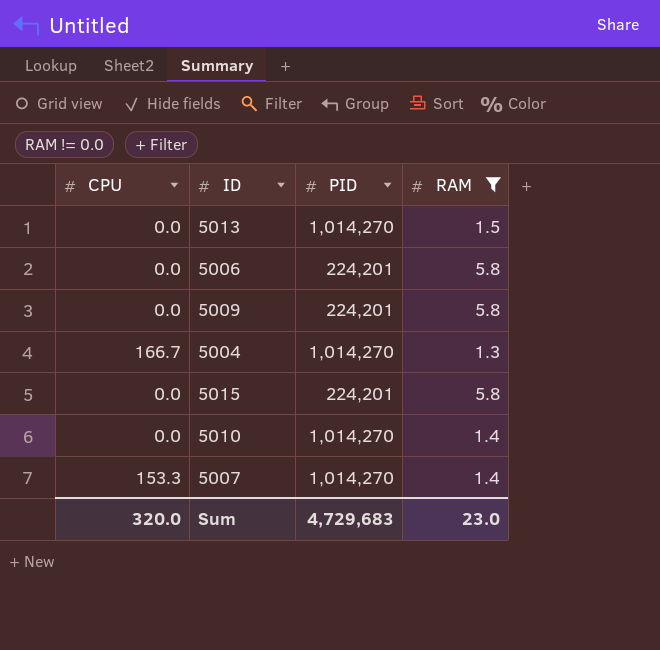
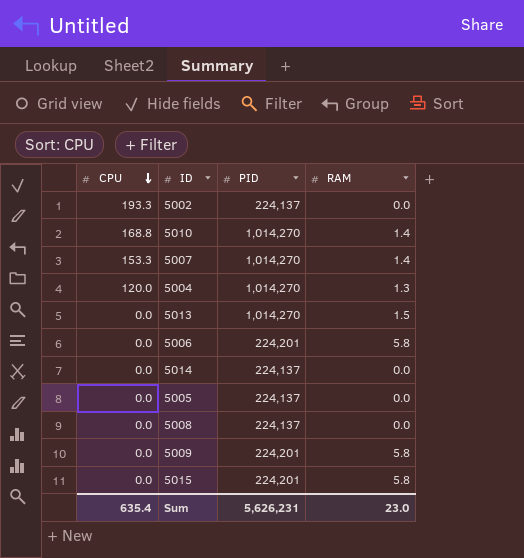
filter: RAM != 0.0 -> none
row order: none -> CPU descending
5010 | CPU: 0.0 -> 168.8
5004 | CPU: 166.7 -> 120.0
Sum | CPU: 320.0 -> 635.4
Sum | PID: 4,729,683 -> 5,626,231

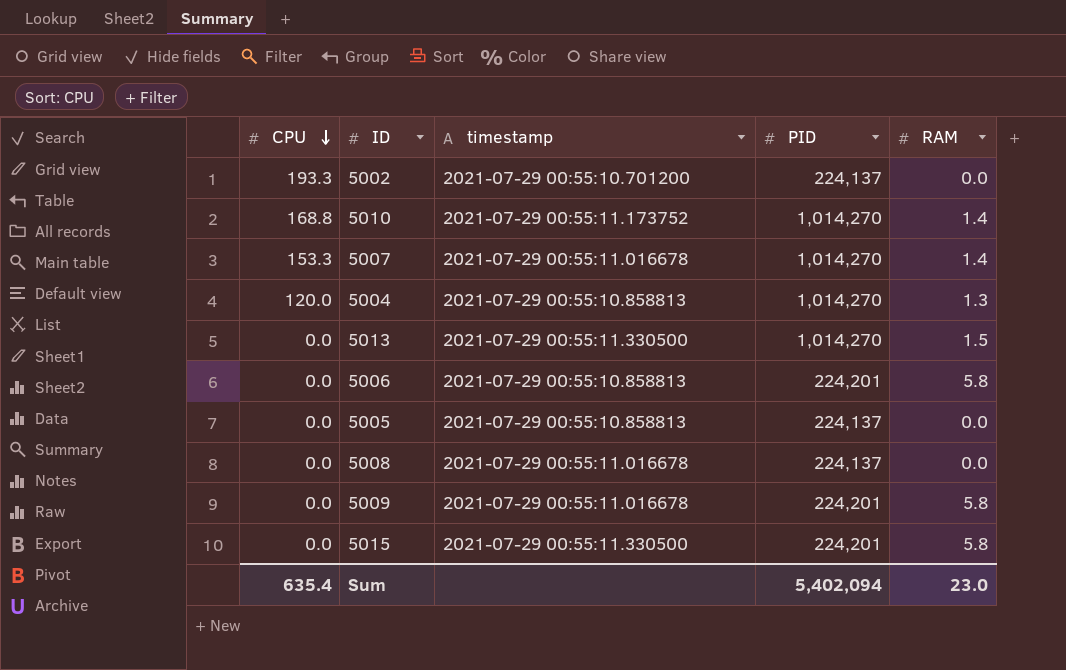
column timestamp | position: none -> 3
row 5014: 0.0 | 224,137 | 0.0 -> none
Sum | PID: 5,626,231 -> 5,402,094

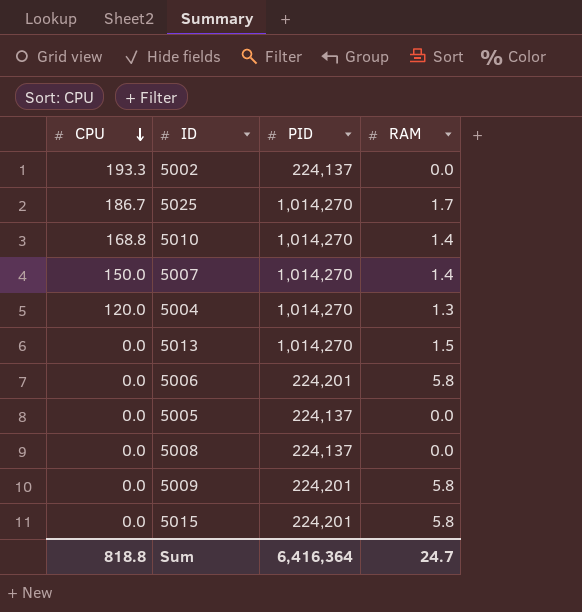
column timestamp | position: 3 -> none
row 5025: none -> 186.7 | 1,014,270 | 1.7
5007 | CPU: 153.3 -> 150.0
Sum | CPU: 635.4 -> 818.8
Sum | PID: 5,402,094 -> 6,416,364
Sum | RAM: 23.0 -> 24.7

